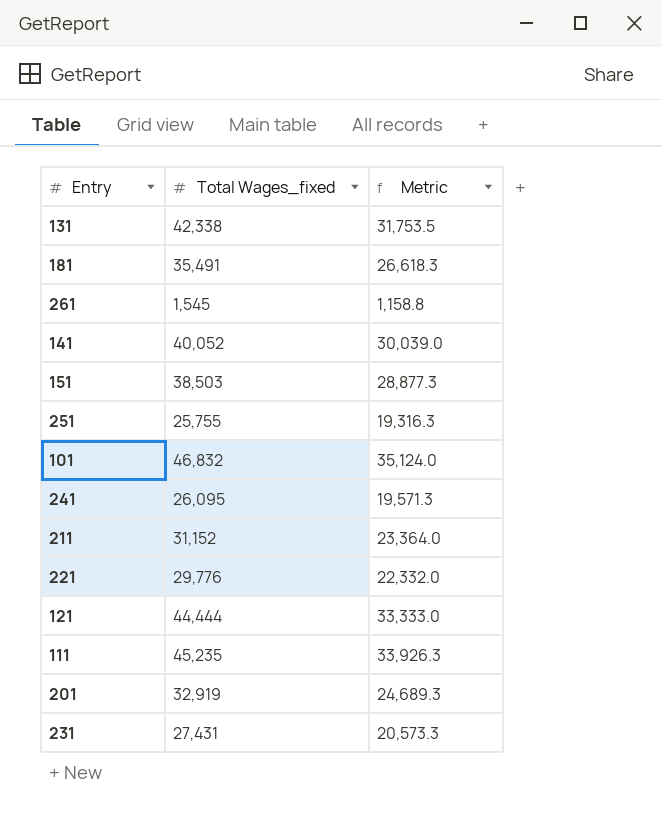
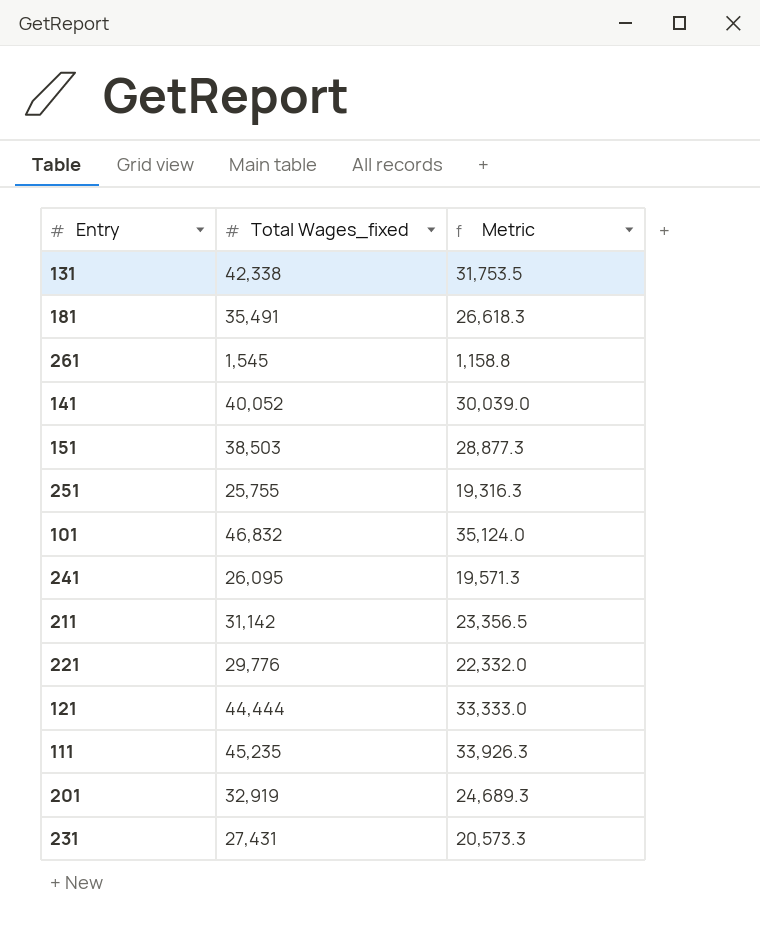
211 | Total Wages_fixed: 31,152 -> 31,142
211 | Metric: 23,364.0 -> 23,356.5

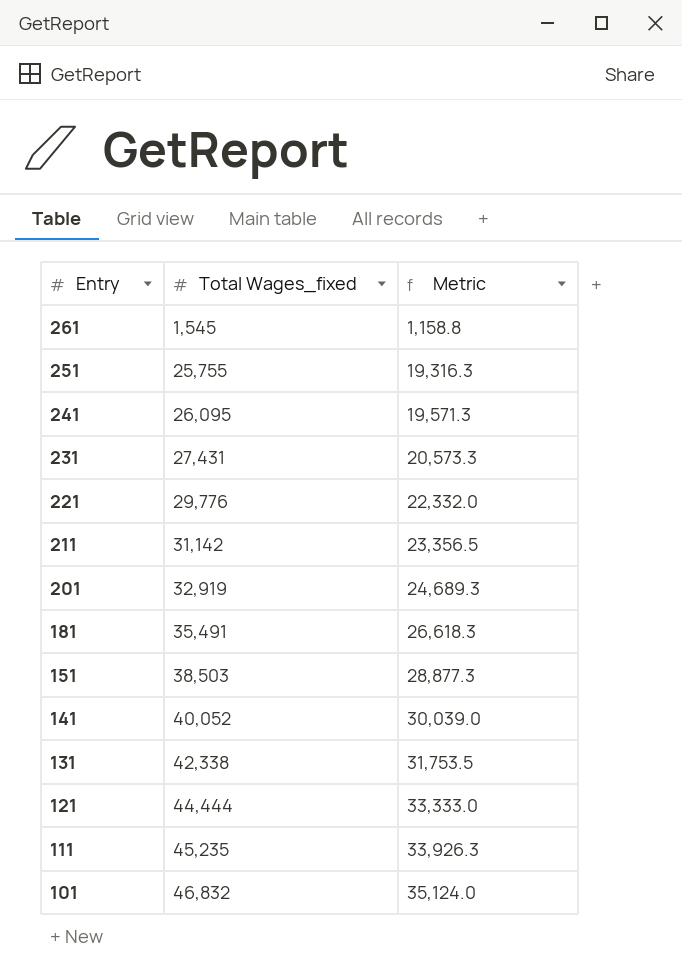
row order: none -> Entry descending

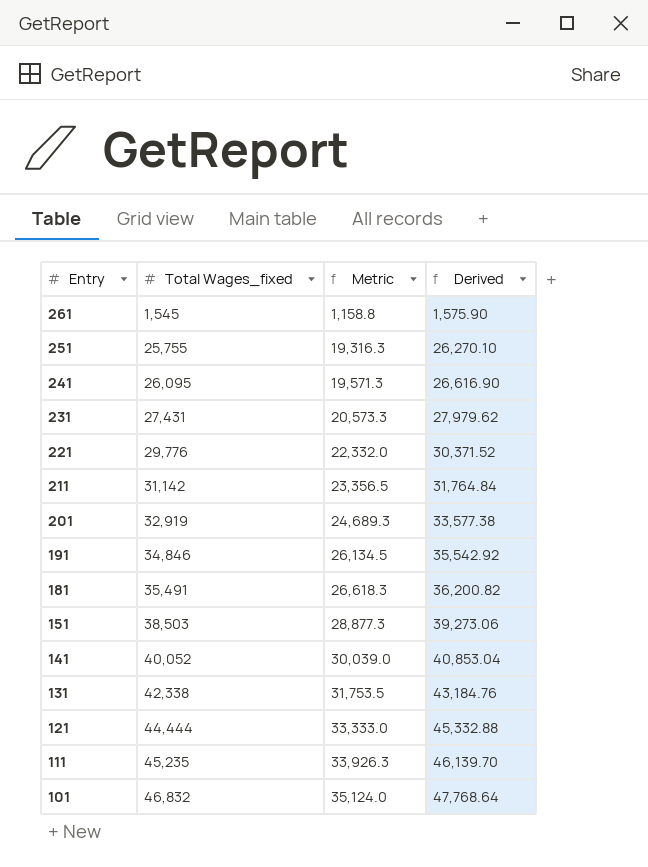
column Derived | formula: none -> [Total Wages_fixed] * 1.02
row 191: none -> 34,846 | 26,134.5 | 35,542.92

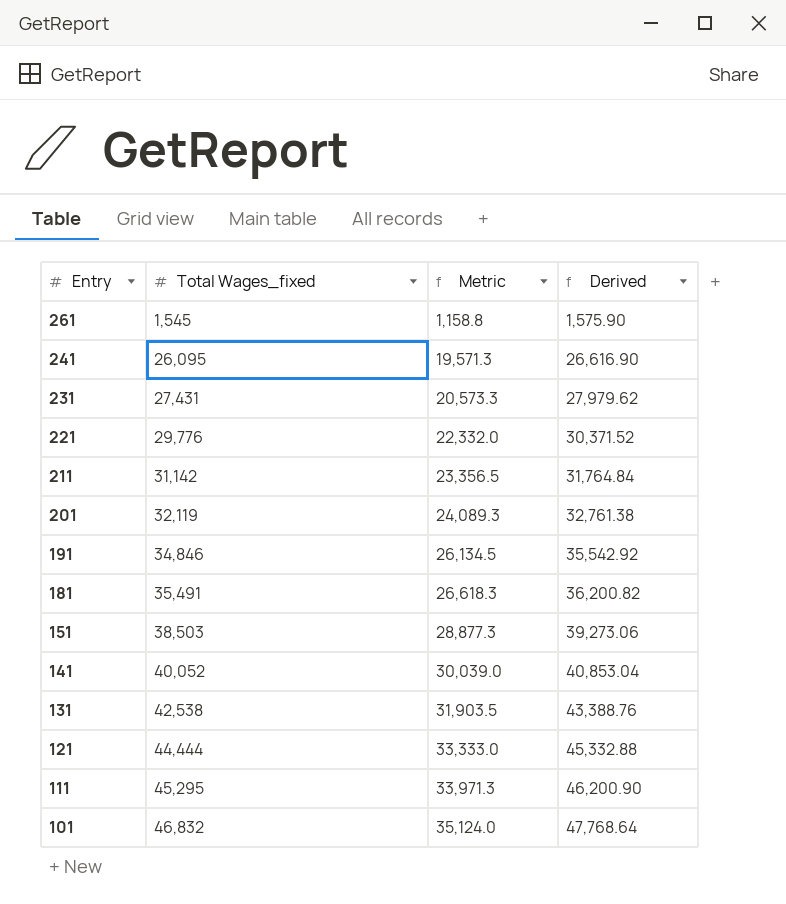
row 251: 25,755 | 19,316.3 | 26,270.10 -> none
201 | Total Wages_fixed: 32,919 -> 32,119
201 | Metric: 24,689.3 -> 24,089.3
201 | Derived: 33,577.38 -> 32,761.38
131 | Total Wages_fixed: 42,338 -> 42,538
131 | Metric: 31,753.5 -> 31,903.5
131 | Derived: 43,184.76 -> 43,388.76
111 | Total Wages_fixed: 45,235 -> 45,295
111 | Metric: 33,926.3 -> 33,971.3
111 | Derived: 46,139.70 -> 46,200.90

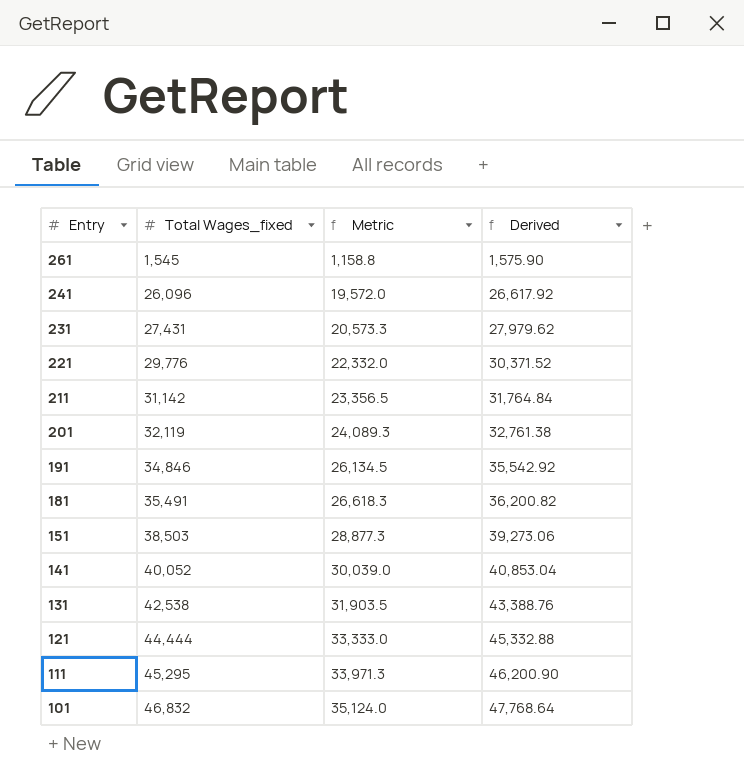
241 | Total Wages_fixed: 26,095 -> 26,096
241 | Metric: 19,571.3 -> 19,572.0
241 | Derived: 26,616.90 -> 26,617.92

